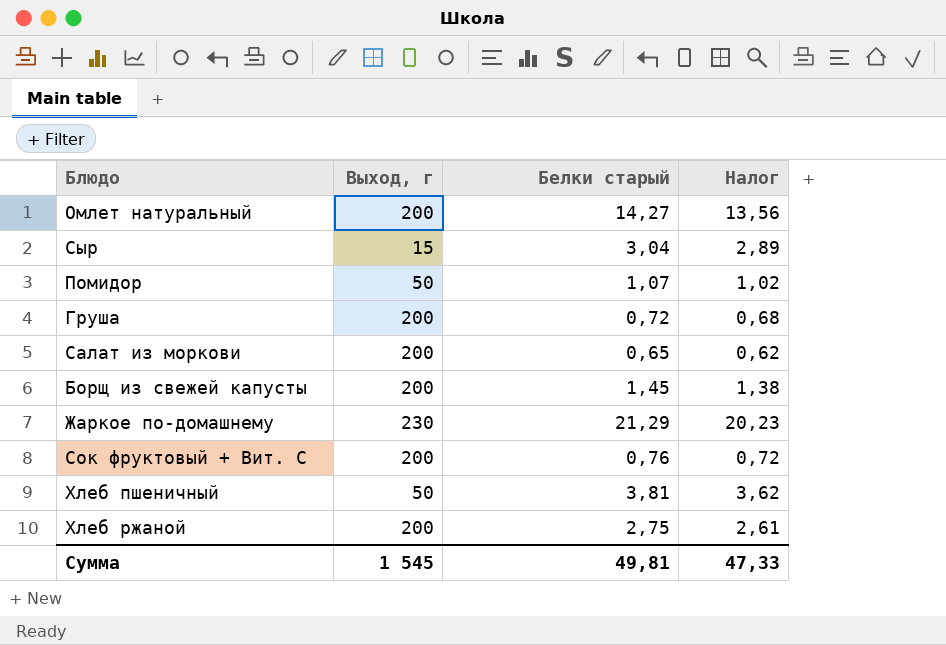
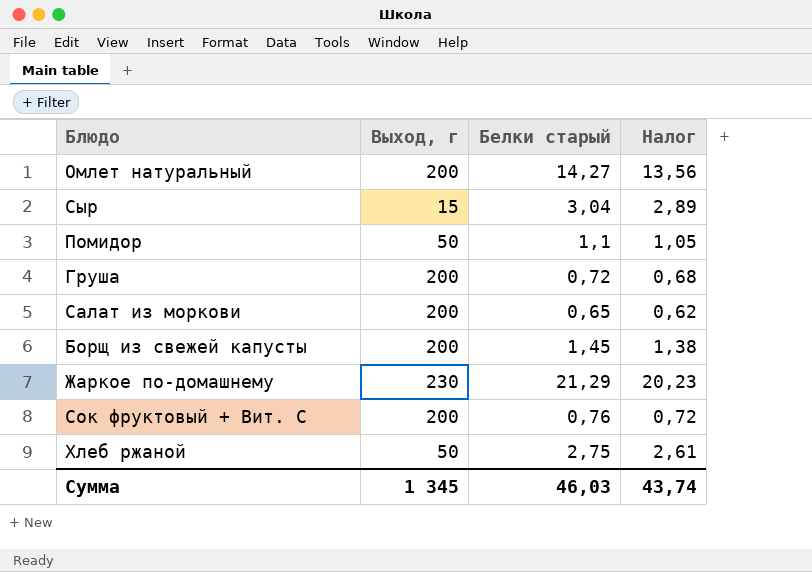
row Хлеб пшеничный: 50 | 3,81 | 3,62 -> none
Помидор | Белки старый: 1,07 -> 1,1
Помидор | Налог: 1,02 -> 1,05
Хлеб ржаной | Выход, г: 200 -> 50
Сумма | Выход, г: 1 545 -> 1 345
Сумма | Белки старый: 49,81 -> 46,03
Сумма | Налог: 47,33 -> 43,74

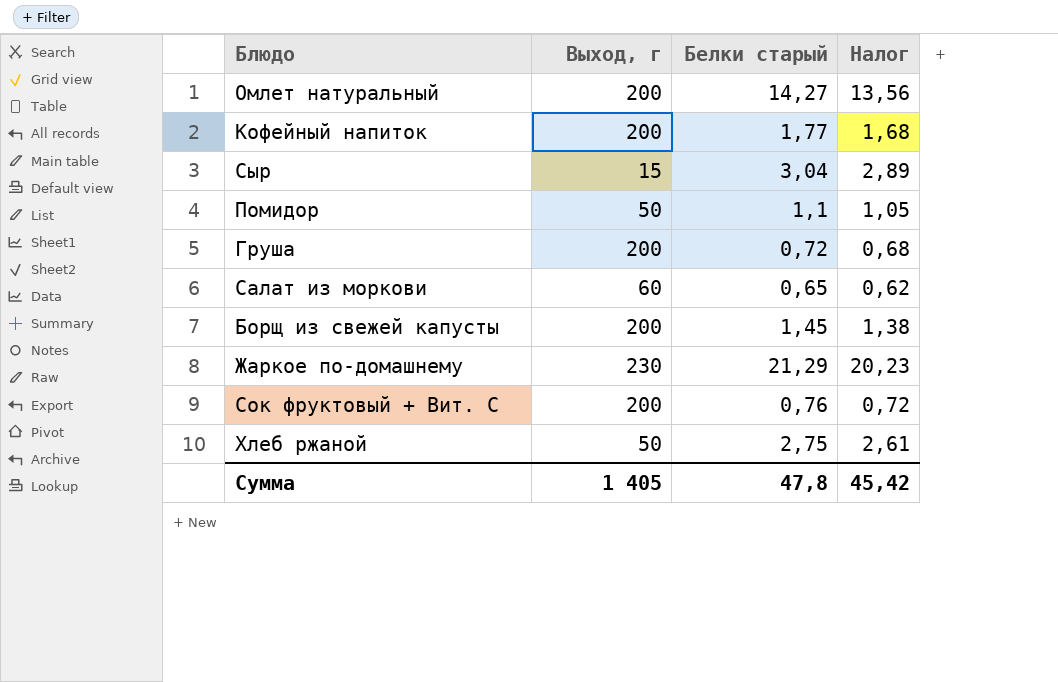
row Кофейный напиток: none -> 200 | 1,77 | 1,68
Салат из моркови | Выход, г: 200 -> 60
Сумма | Выход, г: 1 345 -> 1 405
Сумма | Белки старый: 46,03 -> 47,8
Сумма | Налог: 43,74 -> 45,42

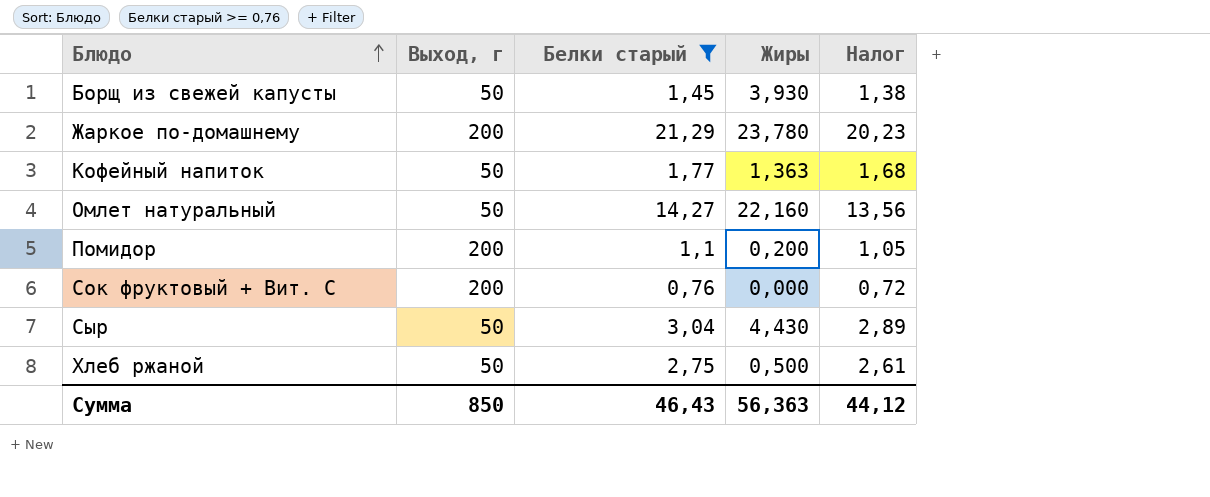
filter: none -> Белки старый >= 0,76
row order: none -> Блюдо ascending
column Жиры | position: none -> 4
Борщ из свежей капусты | Выход, г: 200 -> 50
Жаркое по-домашнему | Выход, г: 230 -> 200
Кофейный напиток | Выход, г: 200 -> 50
Омлет натуральный | Выход, г: 200 -> 50
Помидор | Выход, г: 50 -> 200
Сыр | Выход, г: 15 -> 50
Сумма | Выход, г: 1 405 -> 850
Сумма | Белки старый: 47,8 -> 46,43
Сумма | Налог: 45,42 -> 44,12

